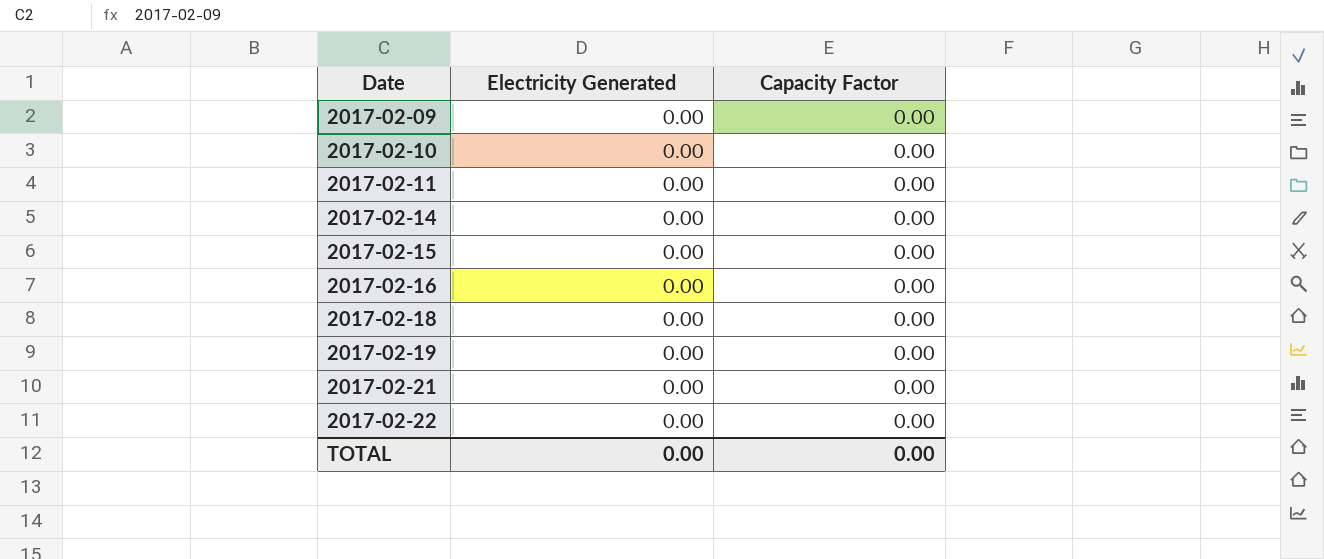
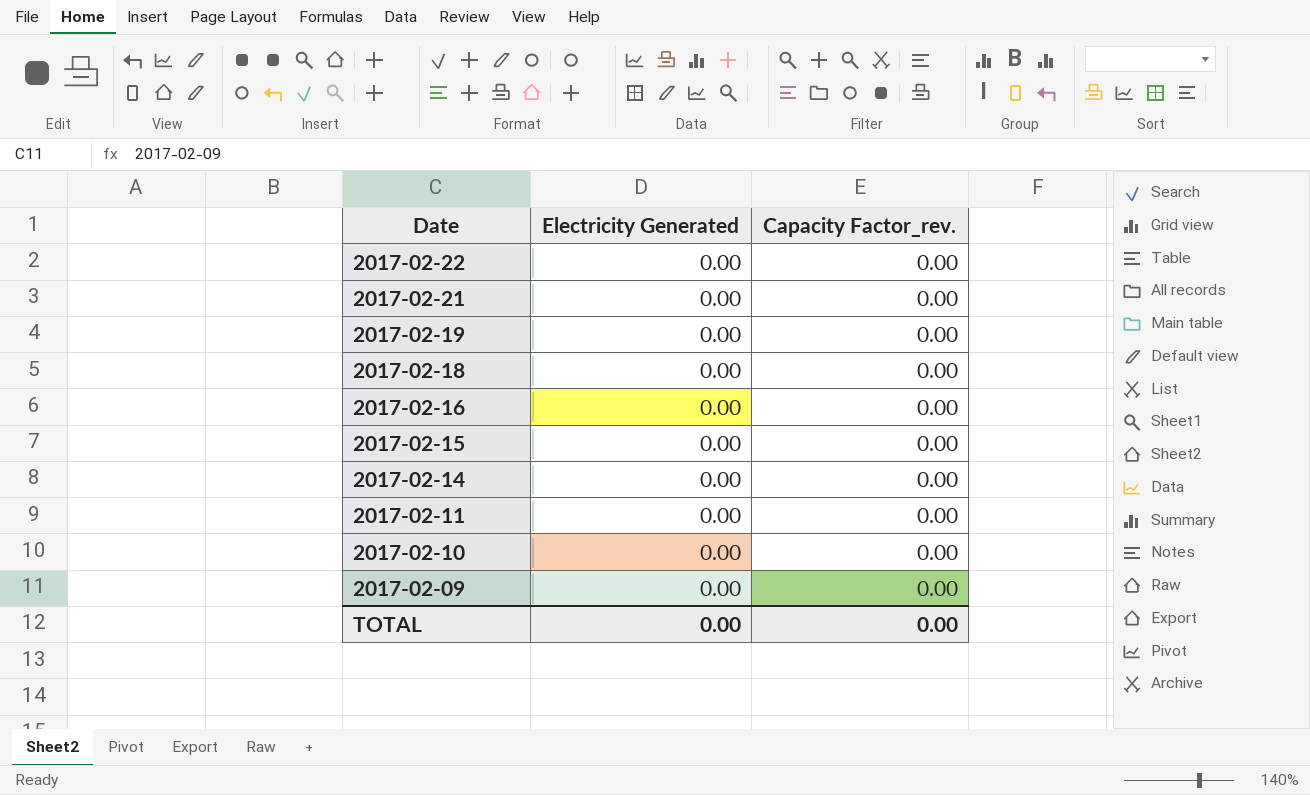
row order: Date ascending -> Date descending
column name: Capacity Factor -> Capacity Factor_rev.

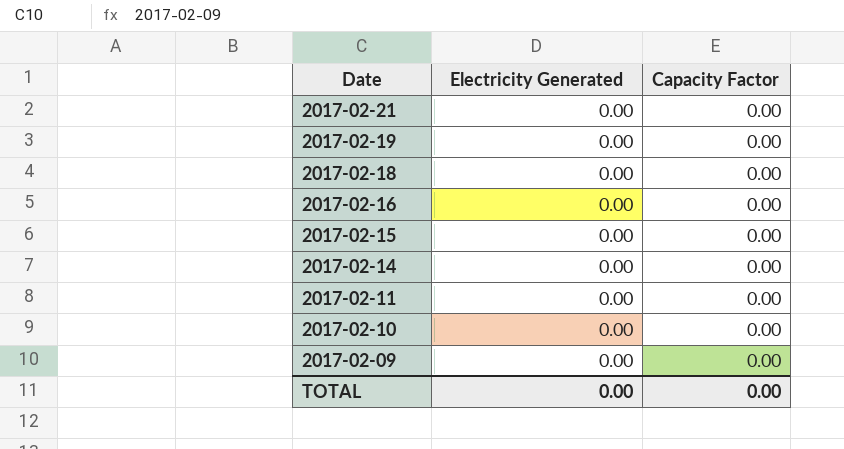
column name: Capacity Factor_rev. -> Capacity Factor
row 2017-02-22: 0.00 | 0.00 -> none

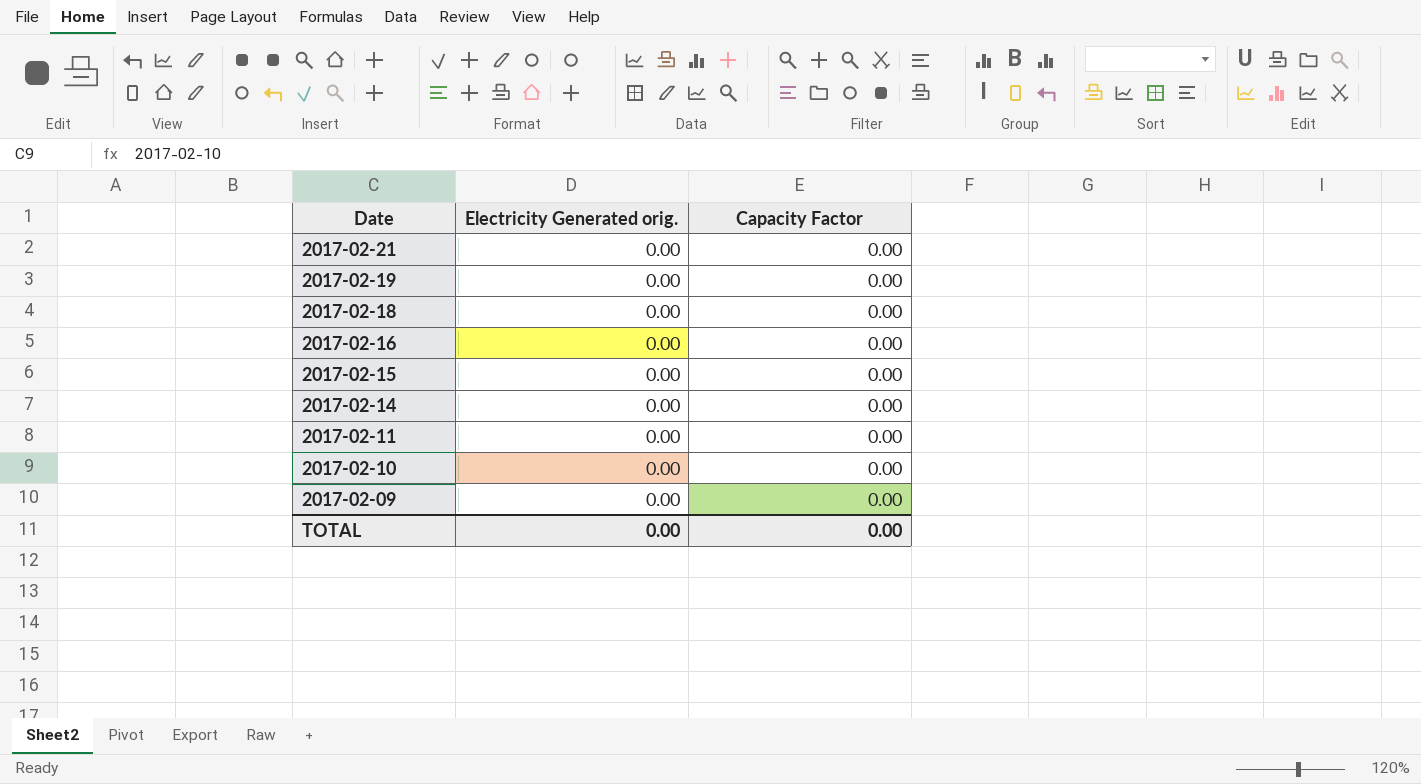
column name: Electricity Generated -> Electricity Generated orig.

